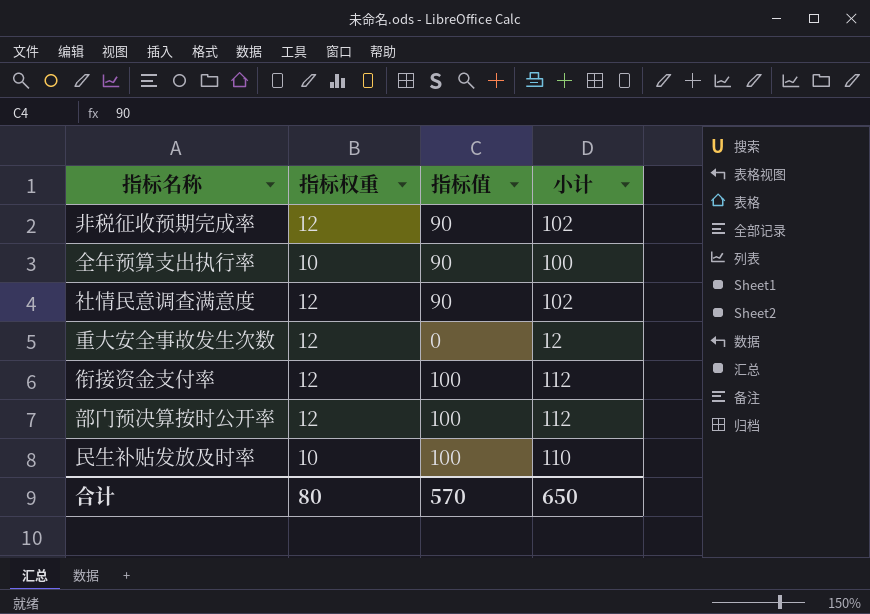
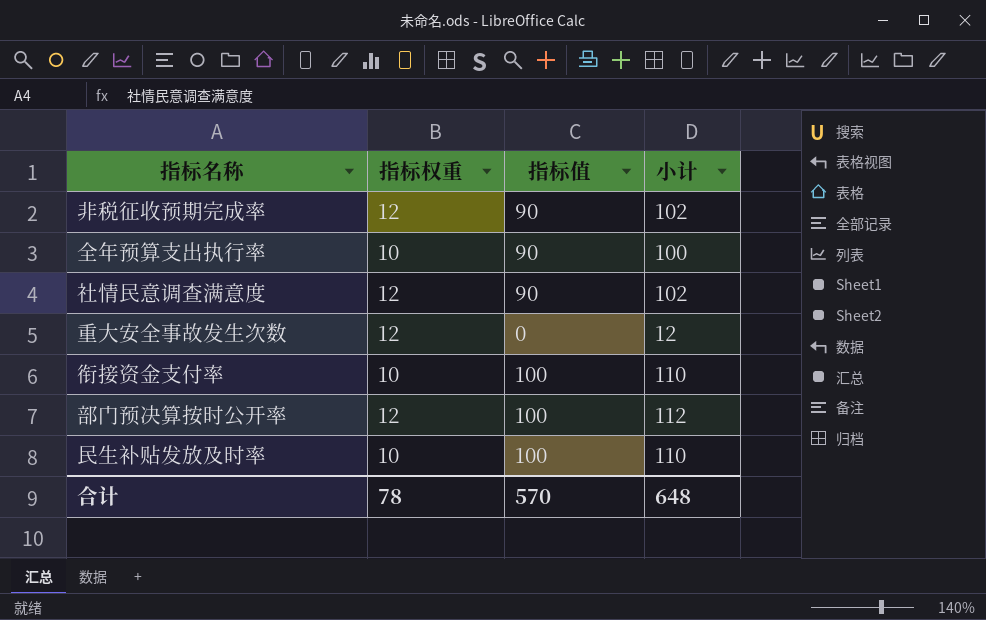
衔接资金支付率 | 指标权重: 12 -> 10
衔接资金支付率 | 小计: 112 -> 110
合计 | 指标权重: 80 -> 78
合计 | 小计: 650 -> 648

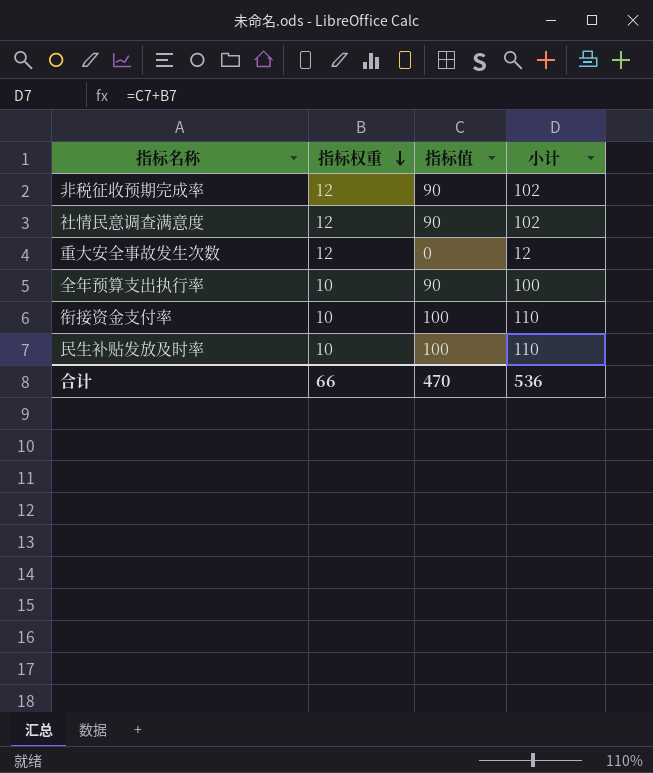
row order: none -> 指标权重 descending
row 部门预决算按时公开率: 12 | 100 | 112 -> none
合计 | 指标权重: 78 -> 66
合计 | 指标值: 570 -> 470
合计 | 小计: 648 -> 536

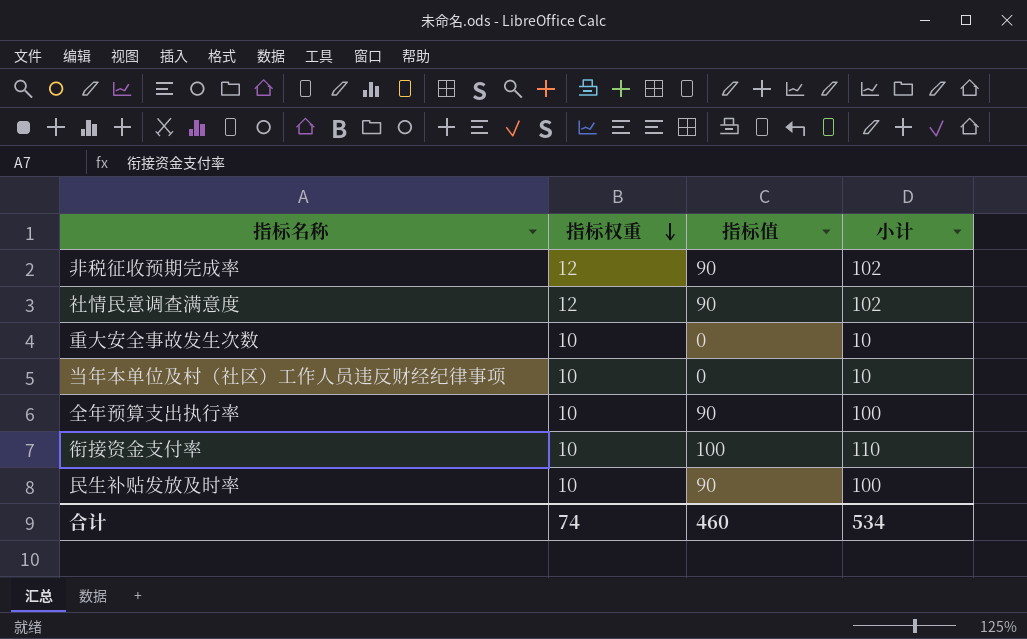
重大安全事故发生次数 | 指标权重: 12 -> 10
重大安全事故发生次数 | 小计: 12 -> 10
row 当年本单位及村（社区）工作人员违反财经纪律事项: none -> 10 | 0 | 10
民生补贴发放及时率 | 指标值: 100 -> 90
民生补贴发放及时率 | 小计: 110 -> 100
合计 | 指标权重: 66 -> 74
合计 | 指标值: 470 -> 460
合计 | 小计: 536 -> 534

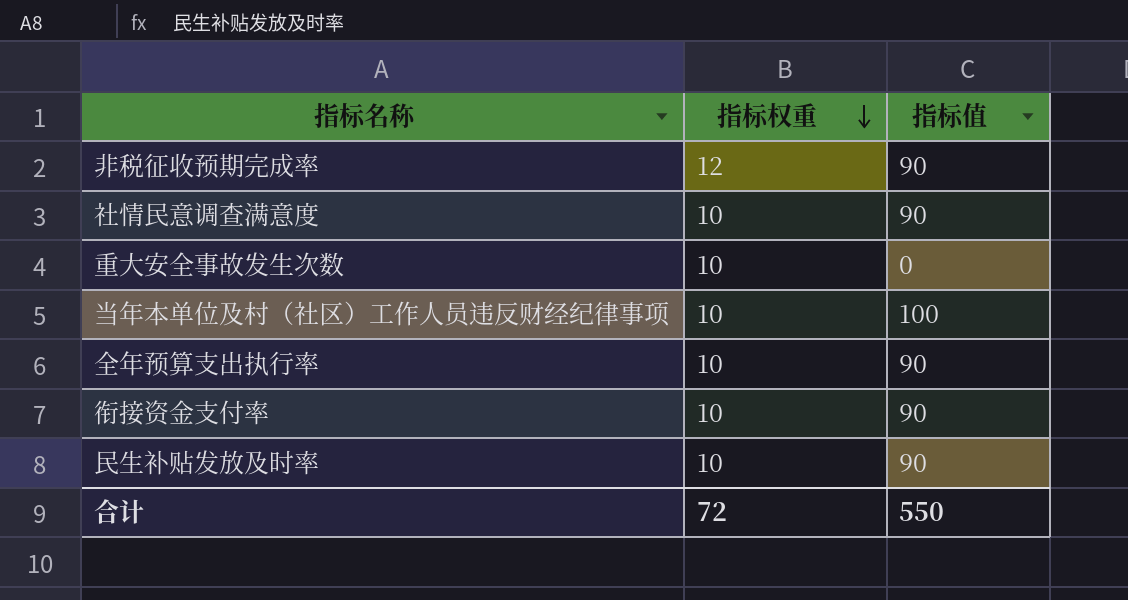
column 小计 | formula: [指标权重] + [指标值] -> none
社情民意调查满意度 | 指标权重: 12 -> 10
当年本单位及村（社区）工作人员违反财经纪律事项 | 指标值: 0 -> 100
衔接资金支付率 | 指标值: 100 -> 90
合计 | 指标权重: 74 -> 72
合计 | 指标值: 460 -> 550

